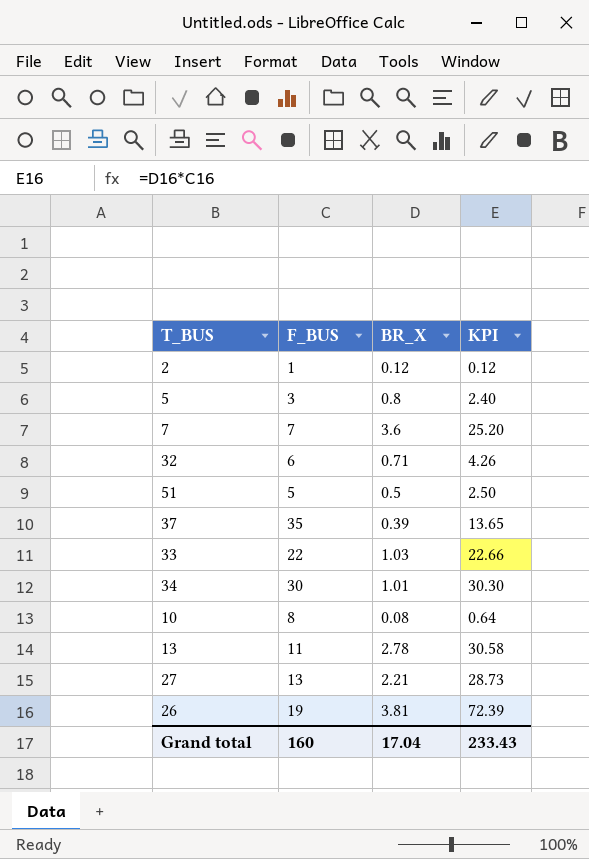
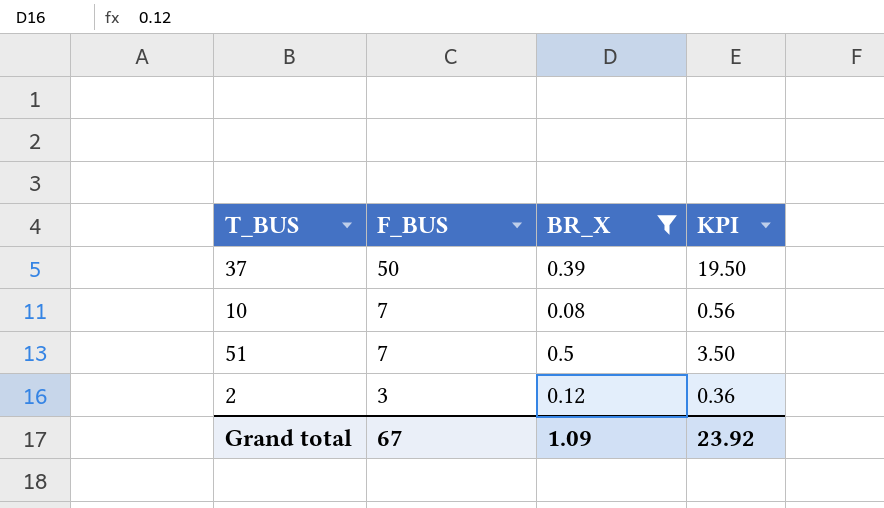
filter: none -> BR_X <= 0.5
row order: none -> F_BUS descending
37 | F_BUS: 35 -> 50
37 | KPI: 13.65 -> 19.50
10 | F_BUS: 8 -> 7
10 | KPI: 0.64 -> 0.56
51 | F_BUS: 5 -> 7
51 | KPI: 2.50 -> 3.50
2 | F_BUS: 1 -> 3
2 | KPI: 0.12 -> 0.36
Grand total | F_BUS: 160 -> 67
Grand total | BR_X: 17.04 -> 1.09
Grand total | KPI: 233.43 -> 23.92

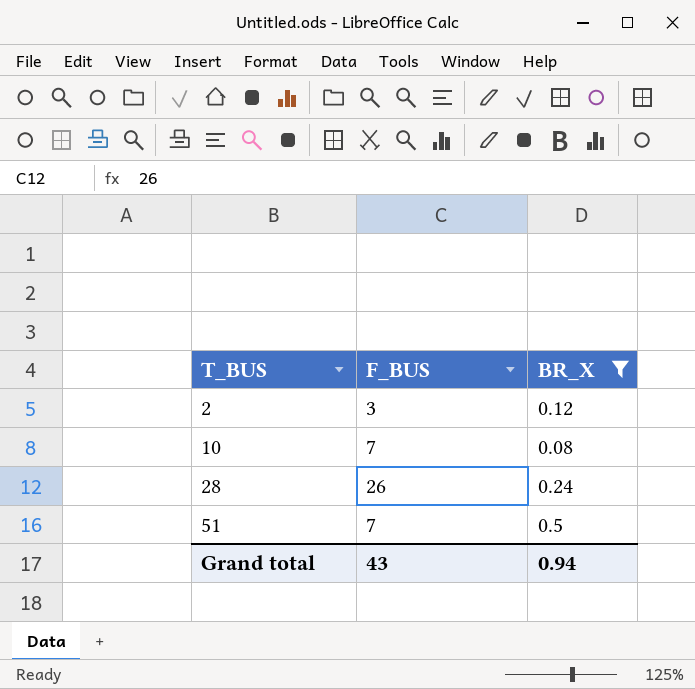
row order: F_BUS descending -> T_BUS ascending
column KPI | formula: [F_BUS] * [BR_X] -> none
row 37: 50 | 0.39 | 19.50 -> none
row 28: none -> 26 | 0.24
Grand total | F_BUS: 67 -> 43
Grand total | BR_X: 1.09 -> 0.94

